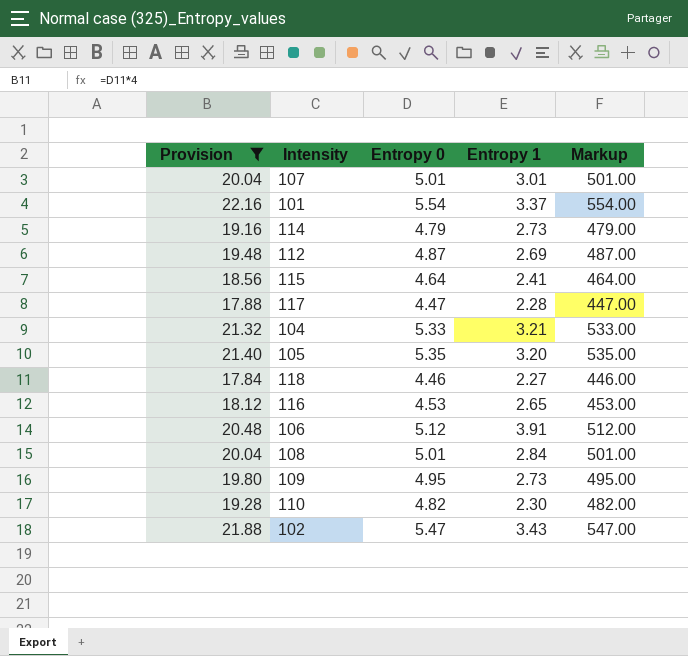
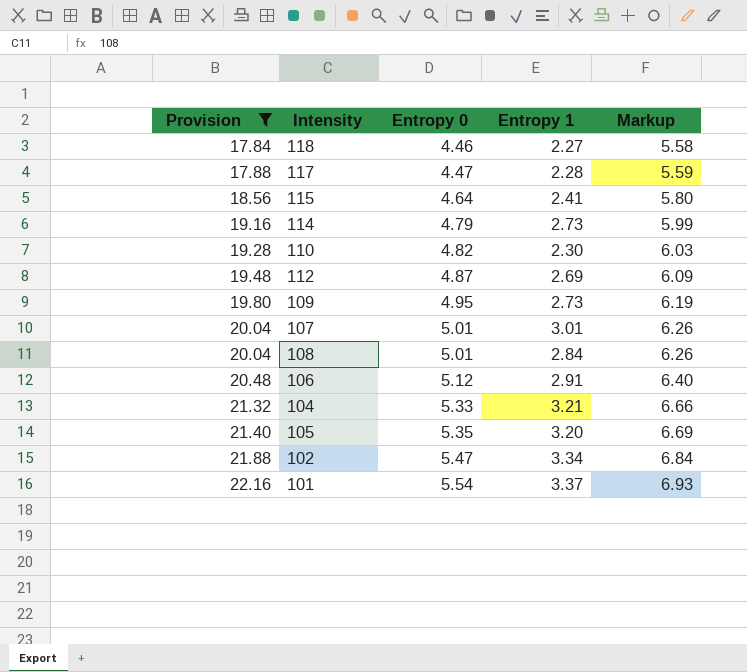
row order: none -> Provision ascending
column Markup | formula: [Entropy 0] * 100 -> [Entropy 0] * 1.25
row 116: 18.12 | 4.53 | 2.65 | 453.00 -> none
106 | Entropy 1: 3.91 -> 2.91
102 | Entropy 1: 3.43 -> 3.34

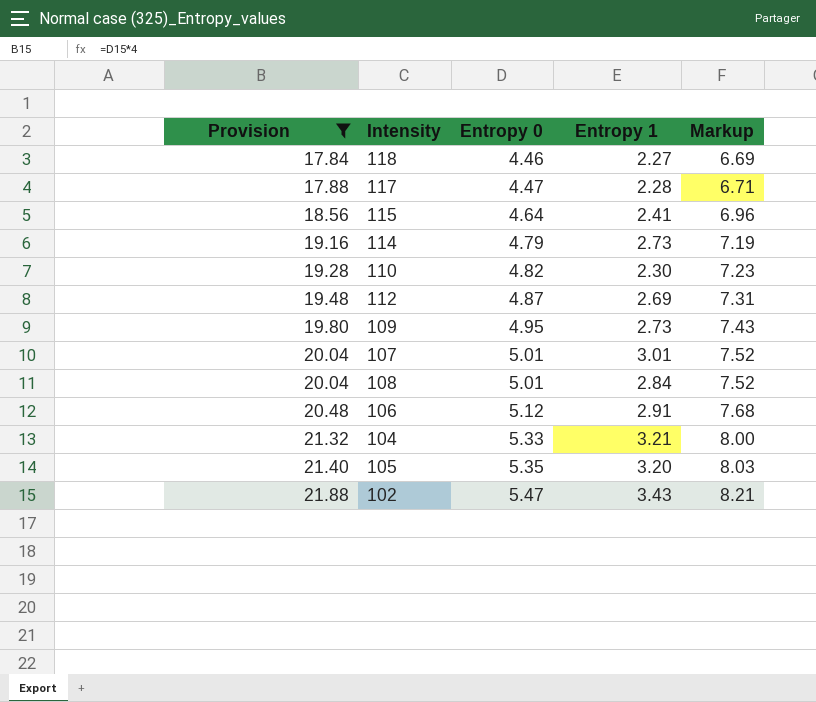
column Markup | formula: [Entropy 0] * 1.25 -> [Entropy 0] * 1.5
row 101: 22.16 | 5.54 | 3.37 | 6.93 -> none
102 | Entropy 1: 3.34 -> 3.43

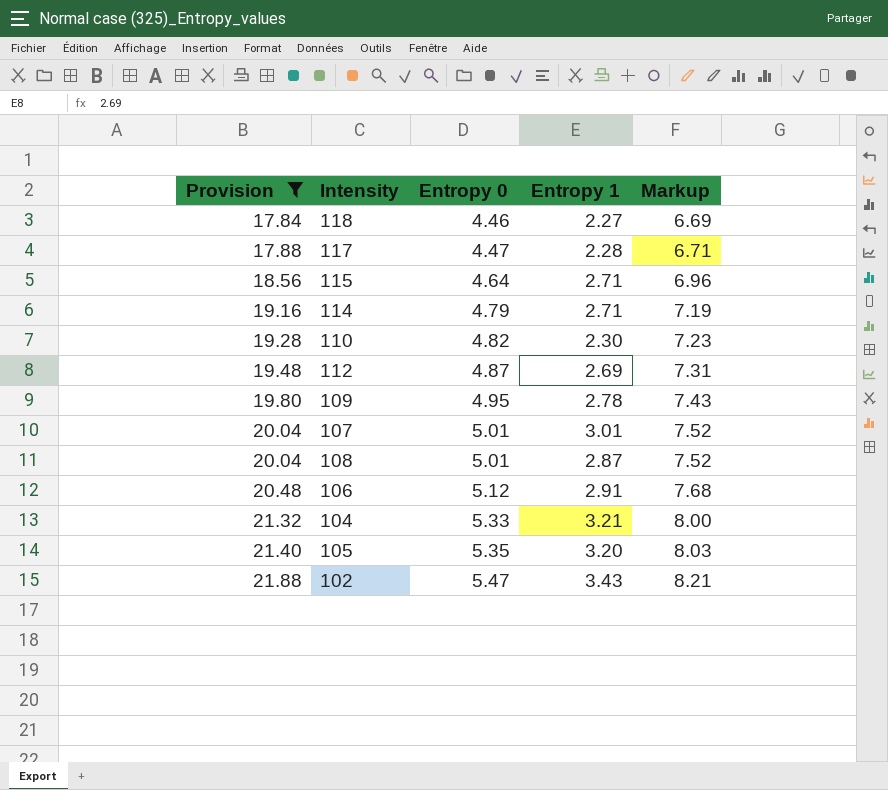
115 | Entropy 1: 2.41 -> 2.71
114 | Entropy 1: 2.73 -> 2.71
109 | Entropy 1: 2.73 -> 2.78
108 | Entropy 1: 2.84 -> 2.87

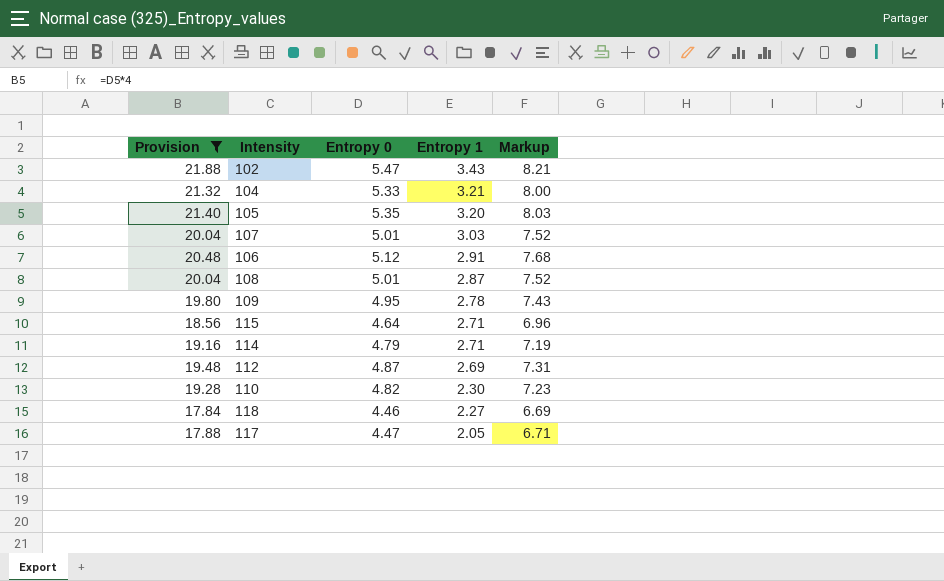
row order: Provision ascending -> Entropy 1 descending
107 | Entropy 1: 3.01 -> 3.03
117 | Entropy 1: 2.28 -> 2.05

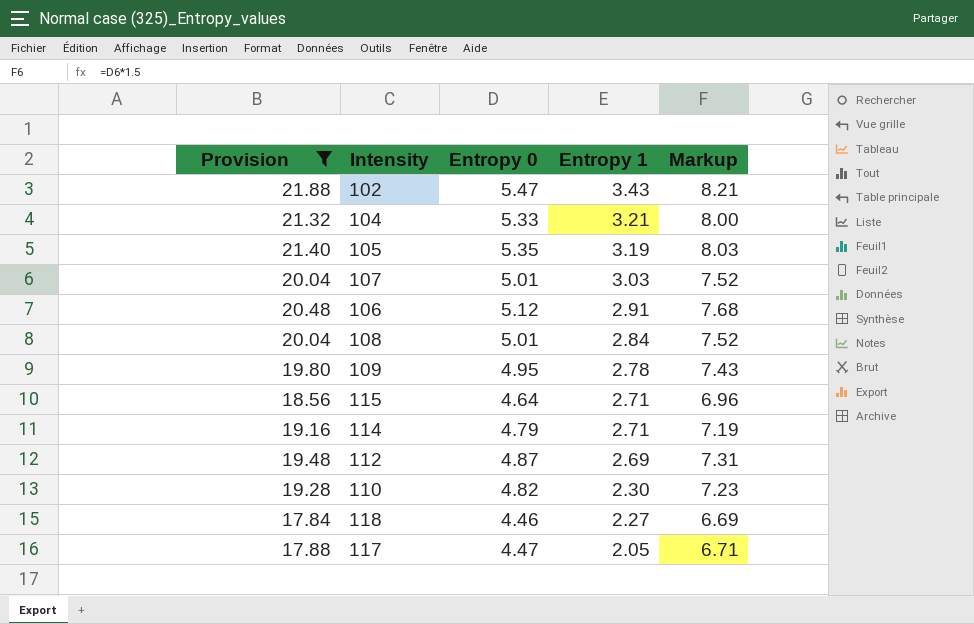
105 | Entropy 1: 3.20 -> 3.19
108 | Entropy 1: 2.87 -> 2.84

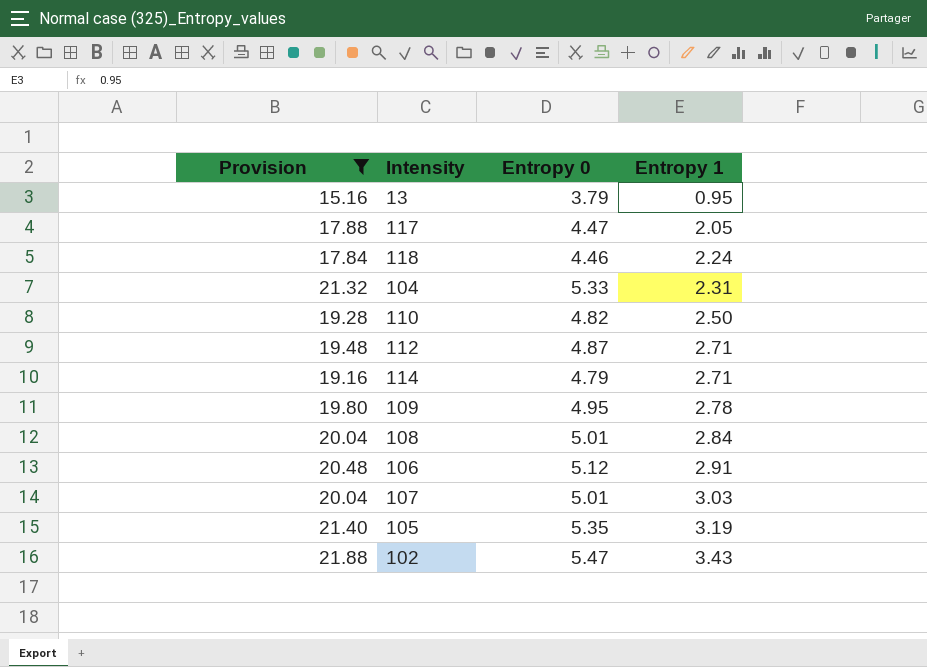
row order: Entropy 1 descending -> Entropy 1 ascending
column Markup | formula: [Entropy 0] * 1.5 -> none
row 115: 18.56 | 4.64 | 2.71 | 6.96 -> none
row 13: none -> 15.16 | 3.79 | 0.95
118 | Entropy 1: 2.27 -> 2.24
104 | Entropy 1: 3.21 -> 2.31
110 | Entropy 1: 2.30 -> 2.50
112 | Entropy 1: 2.69 -> 2.71

